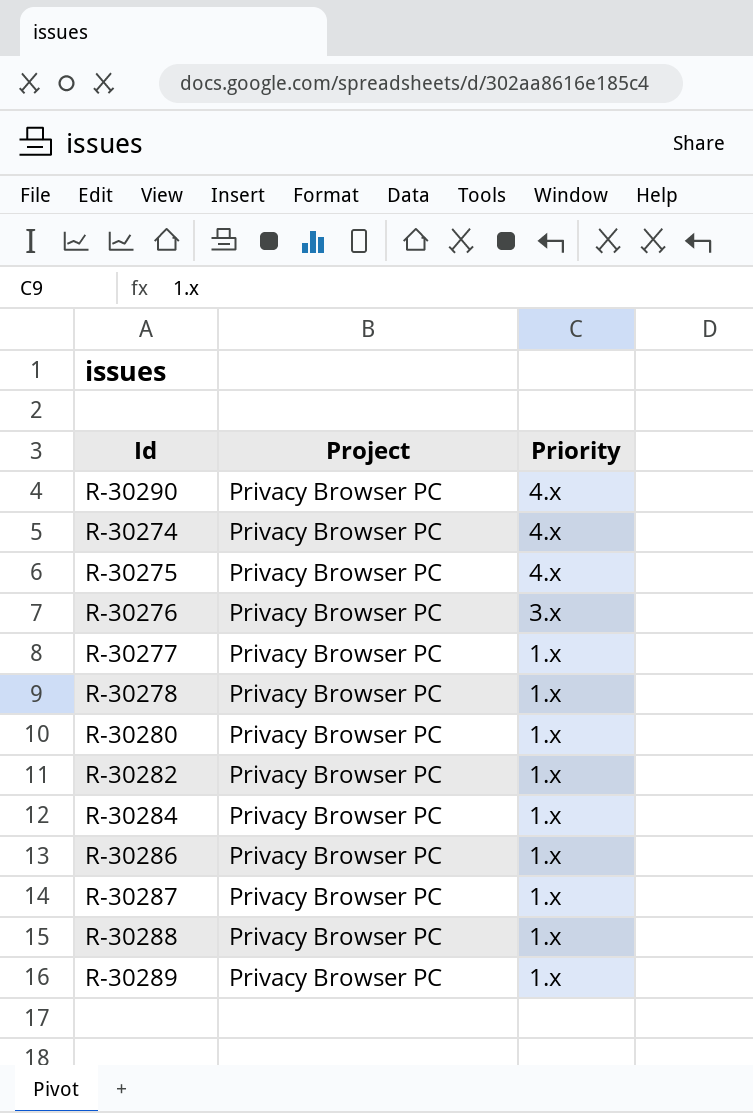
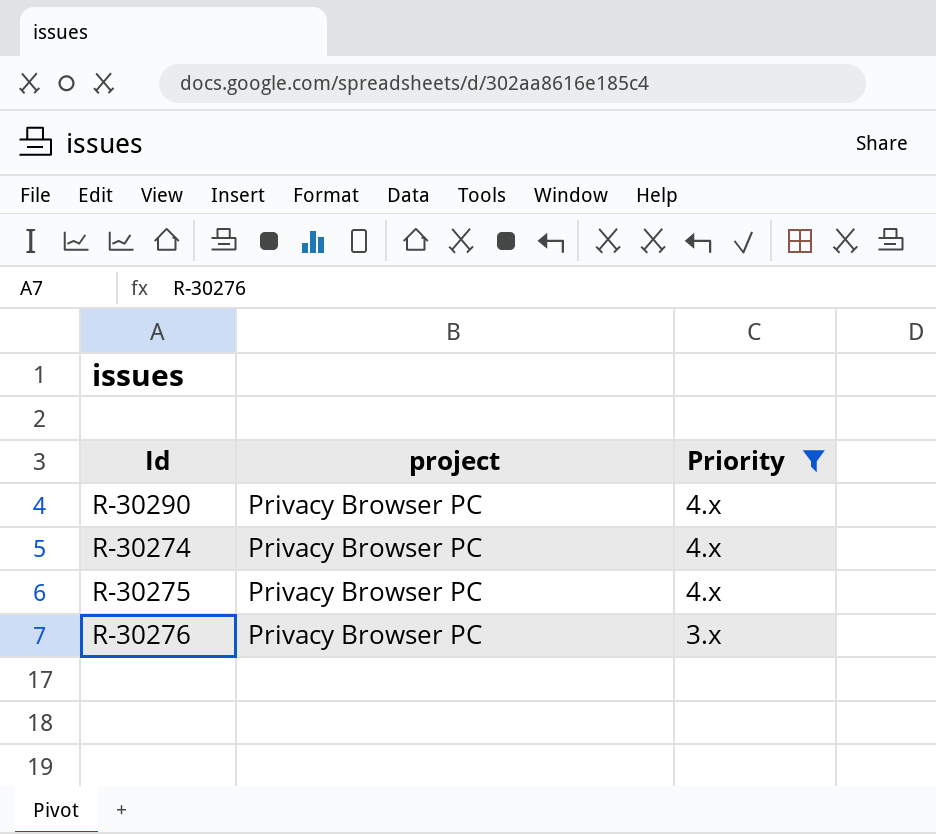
filter: none -> Priority != 1.x
column name: Project -> project

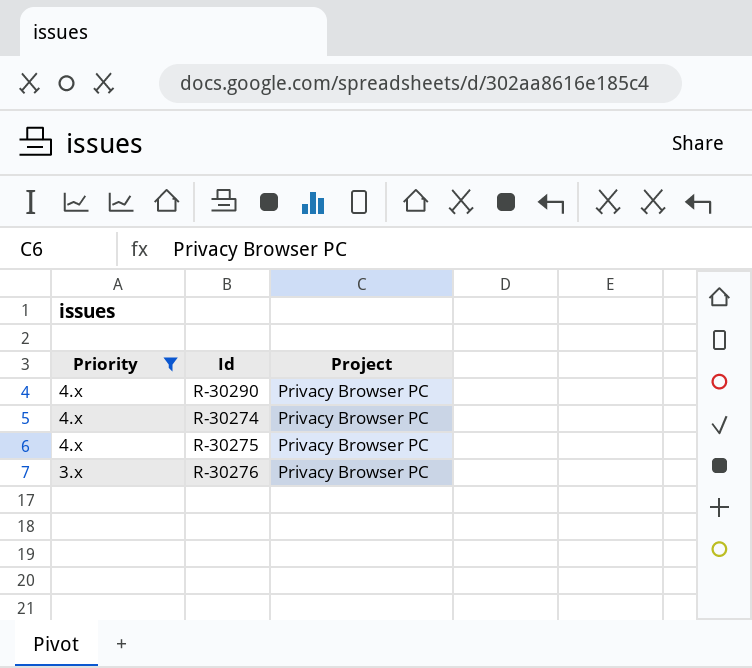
column Priority | position: 3 -> 1
column name: project -> Project

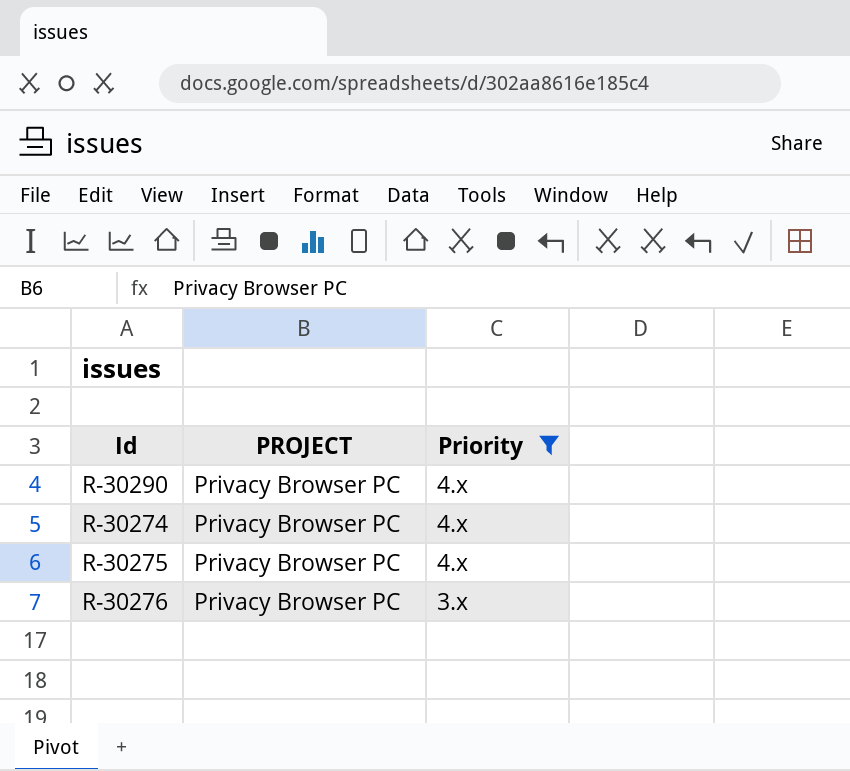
column name: Project -> PROJECT
column Priority | position: 1 -> 3

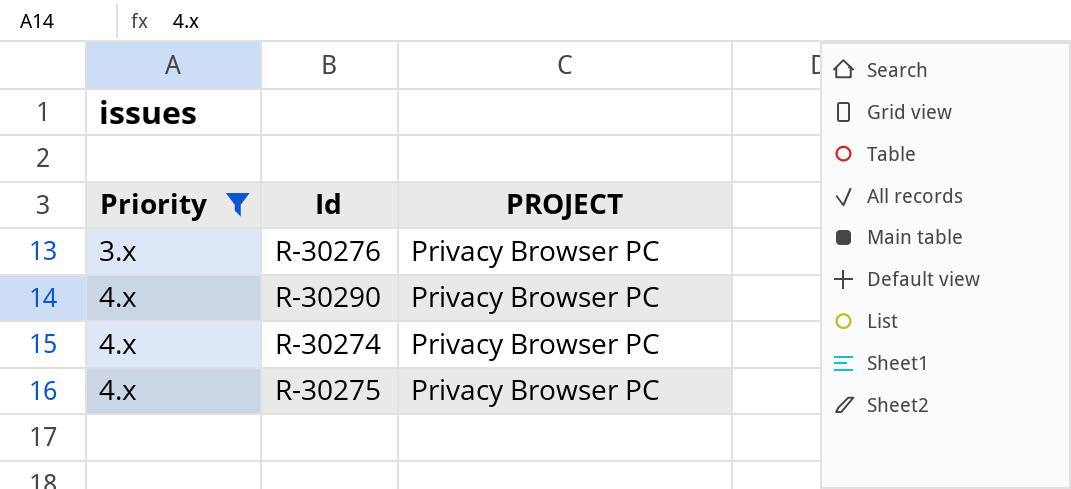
row order: Priority descending -> Priority ascending
column Priority | position: 3 -> 1

